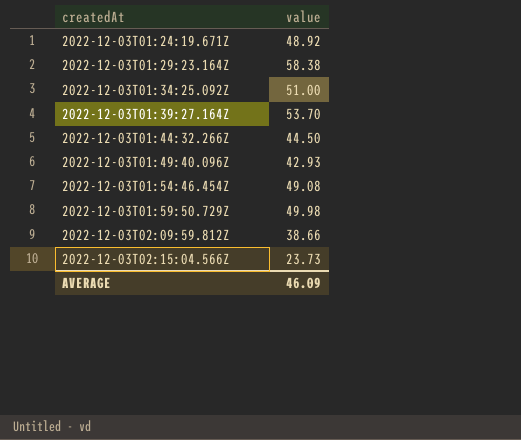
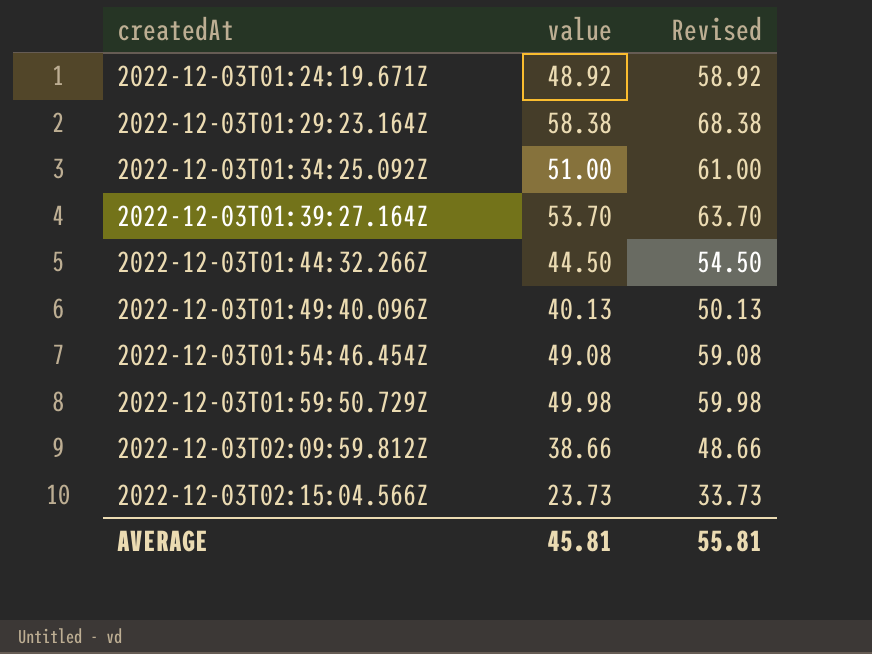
column Revised | formula: none -> [value] + 10
2022-12-03T01:49:40.096Z | value: 42.93 -> 40.13
AVERAGE | value: 46.09 -> 45.81

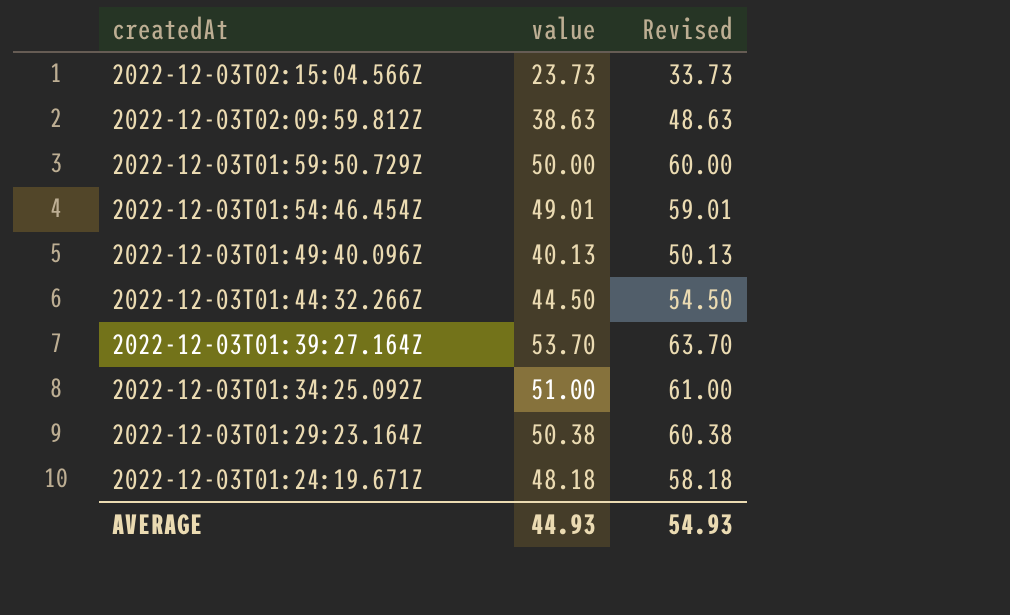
row order: createdAt ascending -> createdAt descending
2022-12-03T02:09:59.812Z | value: 38.66 -> 38.63
2022-12-03T02:09:59.812Z | Revised: 48.66 -> 48.63
2022-12-03T01:59:50.729Z | value: 49.98 -> 50.00
2022-12-03T01:59:50.729Z | Revised: 59.98 -> 60.00
2022-12-03T01:54:46.454Z | value: 49.08 -> 49.01
2022-12-03T01:54:46.454Z | Revised: 59.08 -> 59.01
2022-12-03T01:29:23.164Z | value: 58.38 -> 50.38
2022-12-03T01:29:23.164Z | Revised: 68.38 -> 60.38
2022-12-03T01:24:19.671Z | value: 48.92 -> 48.18
2022-12-03T01:24:19.671Z | Revised: 58.92 -> 58.18
AVERAGE | value: 45.81 -> 44.93
AVERAGE | Revised: 55.81 -> 54.93

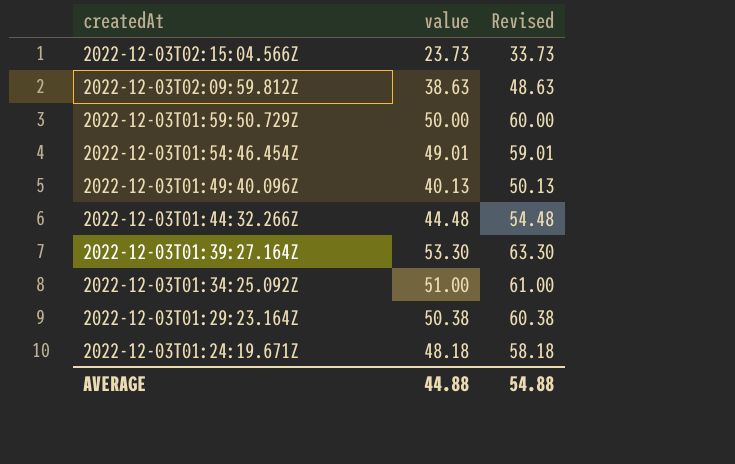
2022-12-03T01:44:32.266Z | value: 44.50 -> 44.48
2022-12-03T01:44:32.266Z | Revised: 54.50 -> 54.48
2022-12-03T01:39:27.164Z | value: 53.70 -> 53.30
2022-12-03T01:39:27.164Z | Revised: 63.70 -> 63.30
AVERAGE | value: 44.93 -> 44.88
AVERAGE | Revised: 54.93 -> 54.88

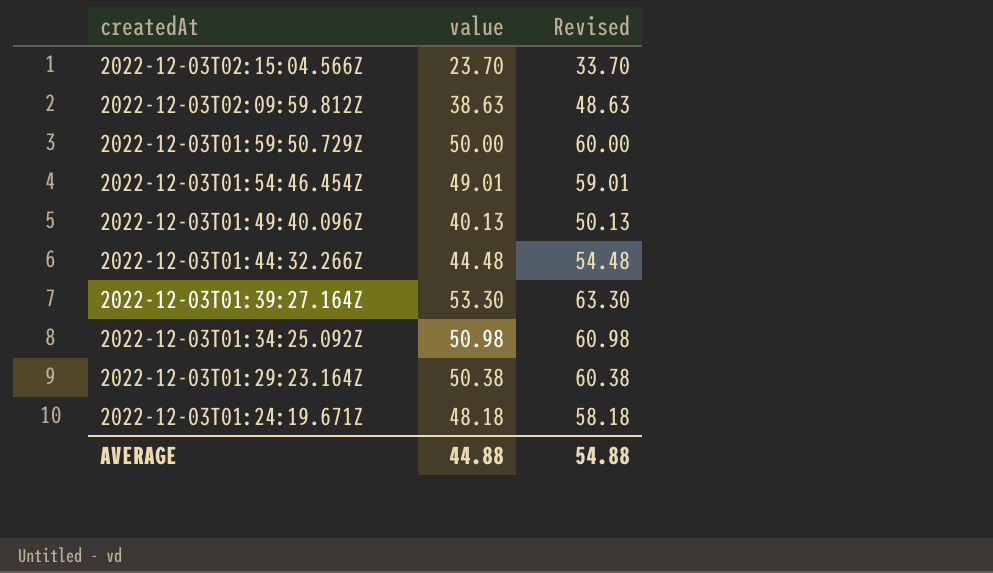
2022-12-03T02:15:04.566Z | value: 23.73 -> 23.70
2022-12-03T02:15:04.566Z | Revised: 33.73 -> 33.70
2022-12-03T01:34:25.092Z | value: 51.00 -> 50.98
2022-12-03T01:34:25.092Z | Revised: 61.00 -> 60.98

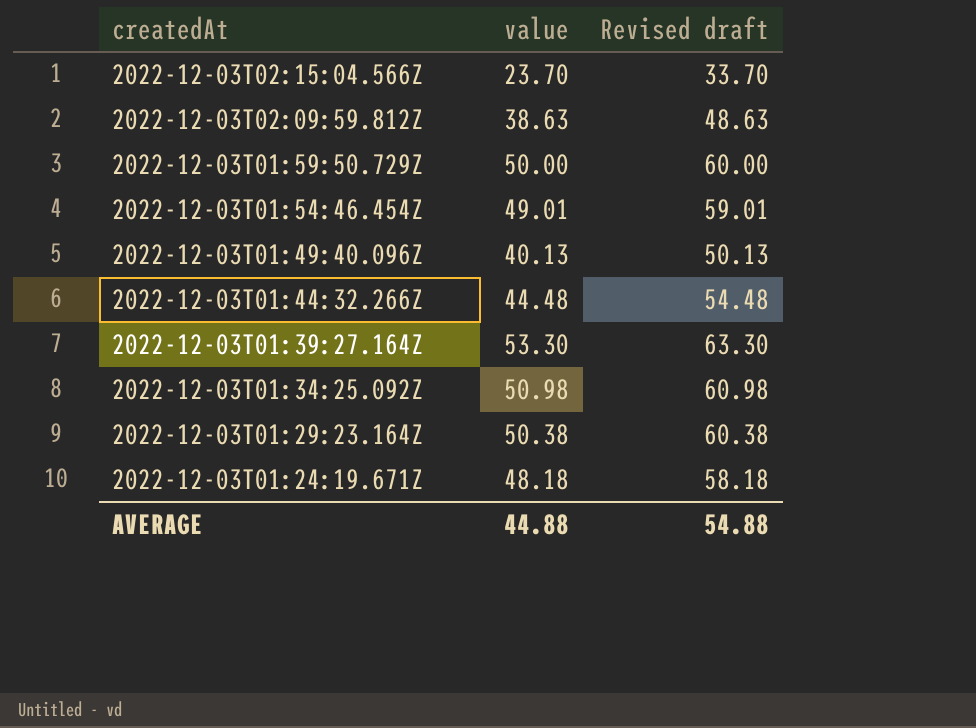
column name: Revised -> Revised draft

